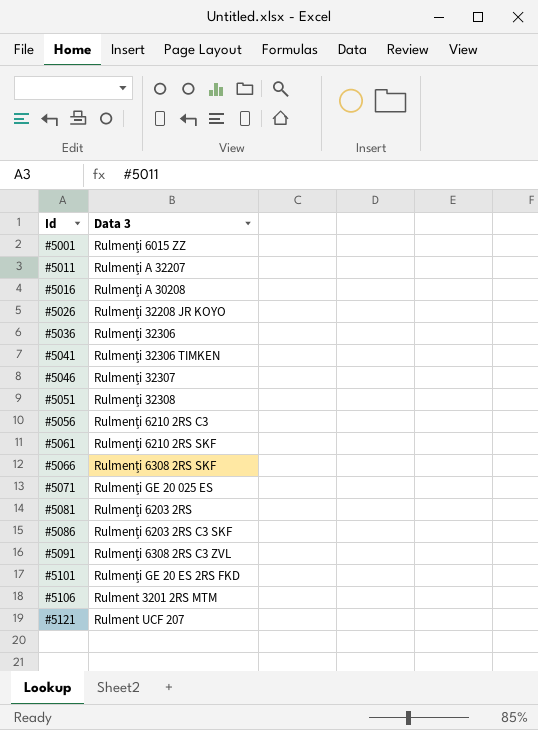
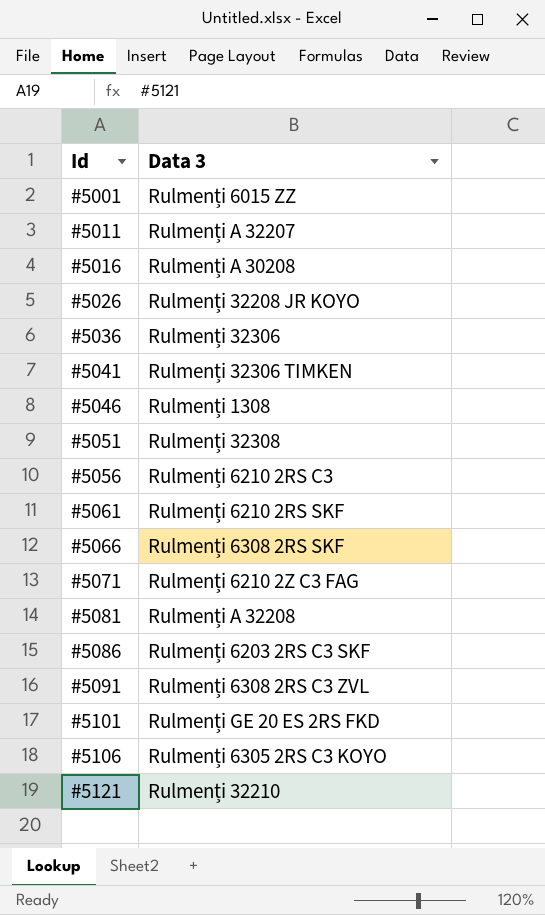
#5046 | Data 3: Rulmenți 32307 -> Rulmenți 1308
#5071 | Data 3: Rulmenți GE 20 025 ES -> Rulmenți 6210 2Z C3 FAG
#5081 | Data 3: Rulmenți 6203 2RS -> Rulmenți A 32208
#5106 | Data 3: Rulment 3201 2RS MTM -> Rulmenți 6305 2RS C3 KOYO
#5121 | Data 3: Rulment UCF 207 -> Rulmenți 32210

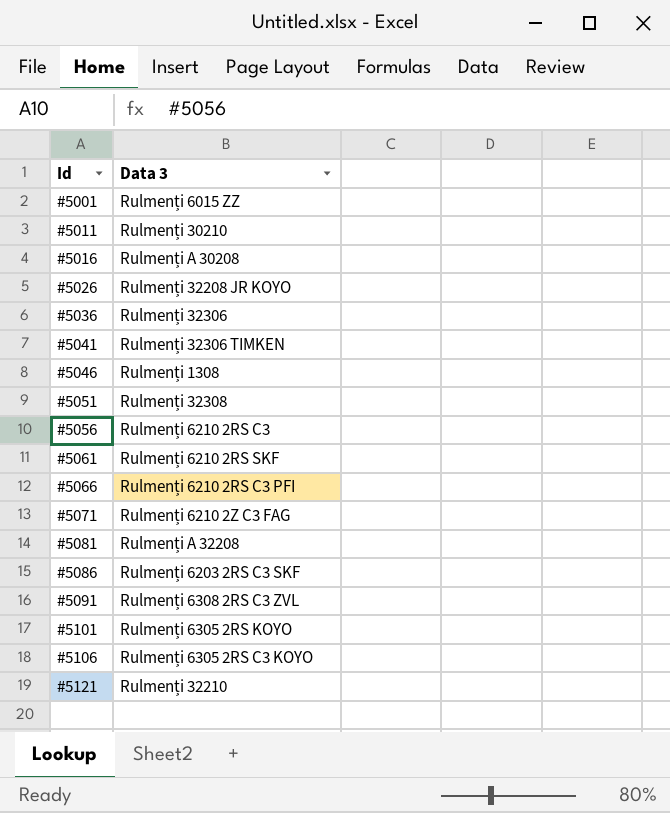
#5011 | Data 3: Rulmenți A 32207 -> Rulmenți 30210
#5066 | Data 3: Rulmenți 6308 2RS SKF -> Rulmenți 6210 2RS C3 PFI
#5101 | Data 3: Rulmenți GE 20 ES 2RS FKD -> Rulmenți 6305 2RS KOYO

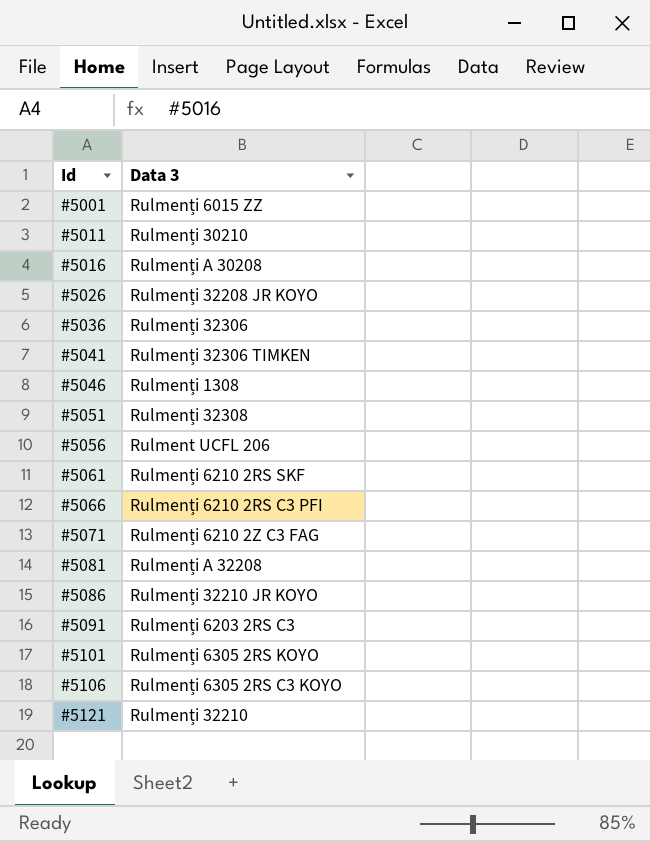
#5056 | Data 3: Rulmenți 6210 2RS C3 -> Rulment UCFL 206
#5086 | Data 3: Rulmenți 6203 2RS C3 SKF -> Rulmenți 32210 JR KOYO
#5091 | Data 3: Rulmenți 6308 2RS C3 ZVL -> Rulmenți 6203 2RS C3

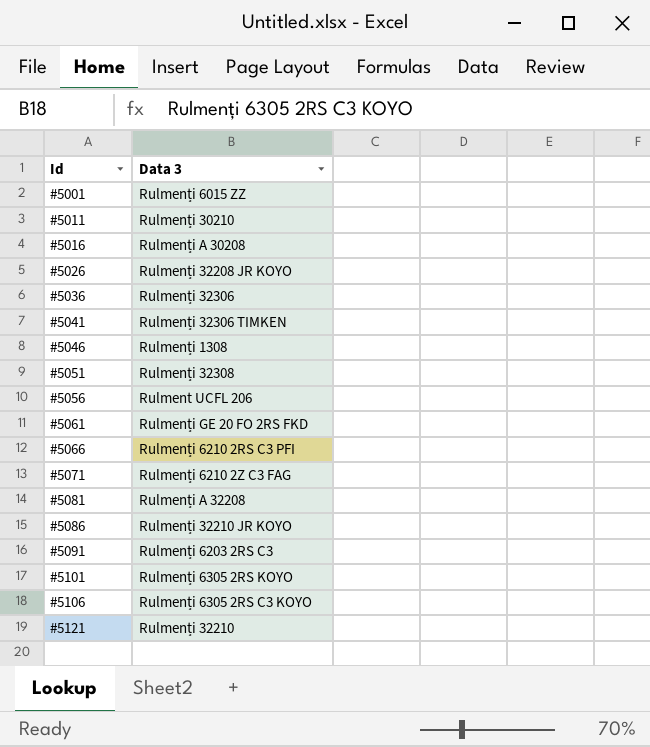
#5061 | Data 3: Rulmenți 6210 2RS SKF -> Rulmenți GE 20 FO 2RS FKD

